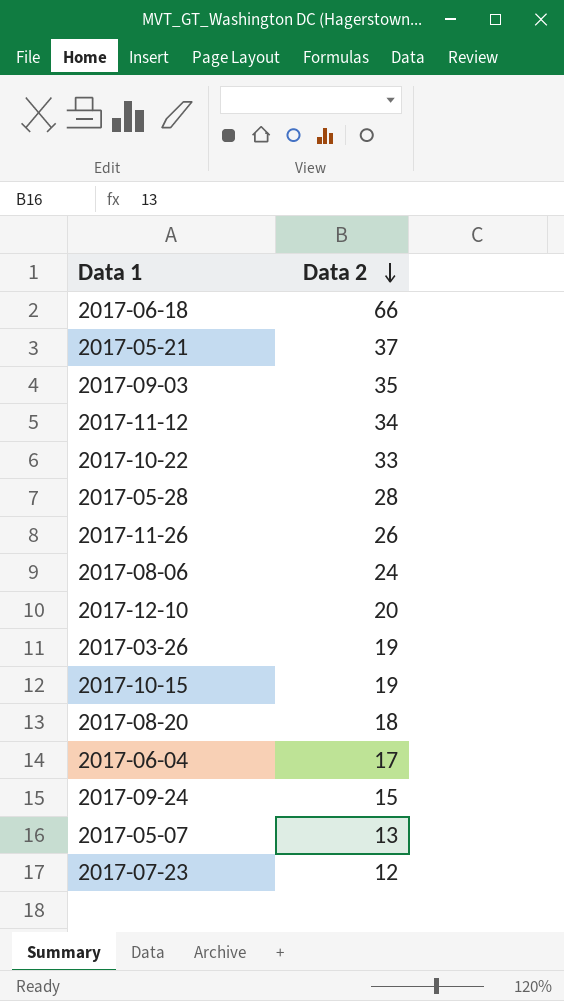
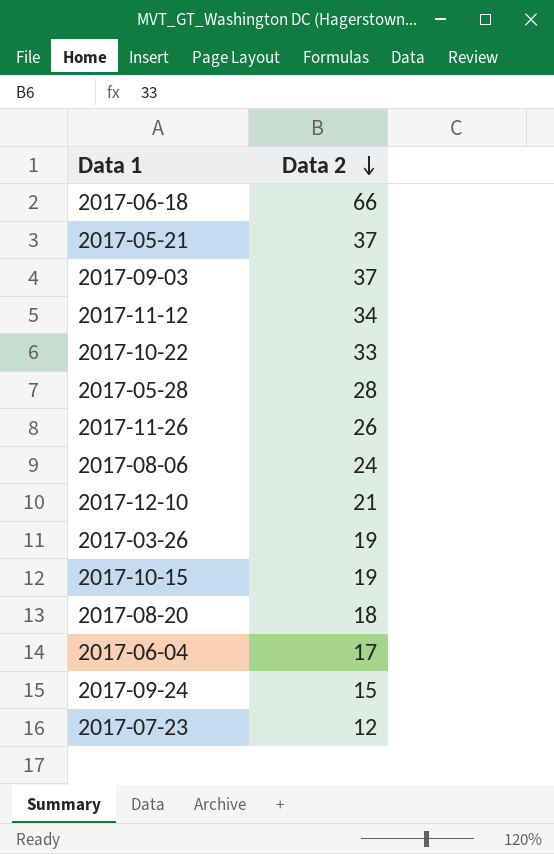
row 2017-05-07: 13 -> none
2017-09-03 | Data 2: 35 -> 37
2017-12-10 | Data 2: 20 -> 21

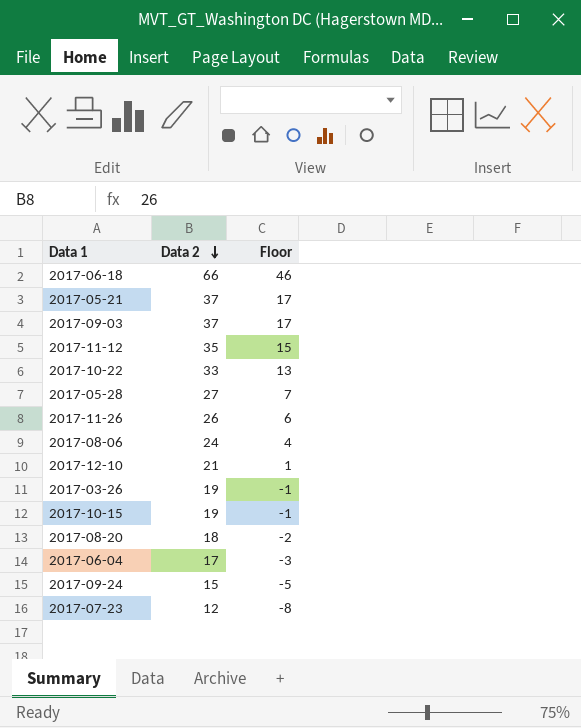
column Floor | formula: none -> [Data 2] - 20
2017-11-12 | Data 2: 34 -> 35
2017-05-28 | Data 2: 28 -> 27

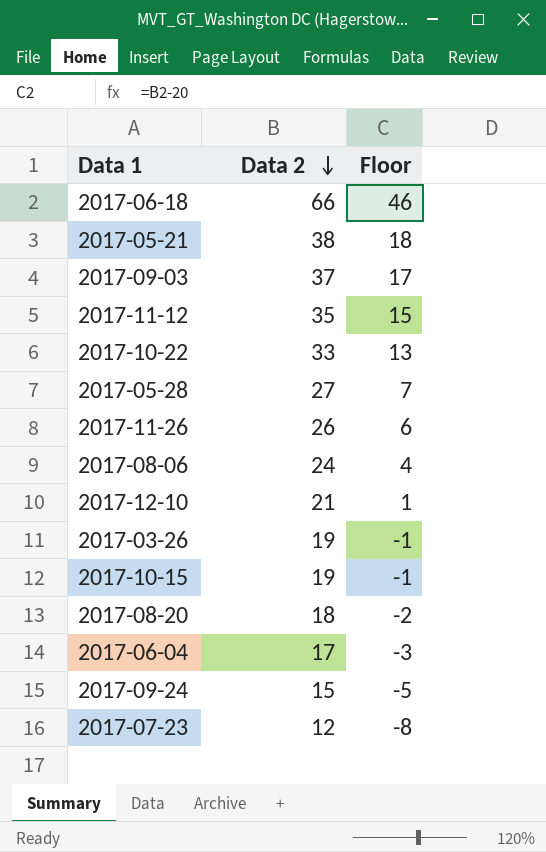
2017-05-21 | Data 2: 37 -> 38
2017-05-21 | Floor: 17 -> 18

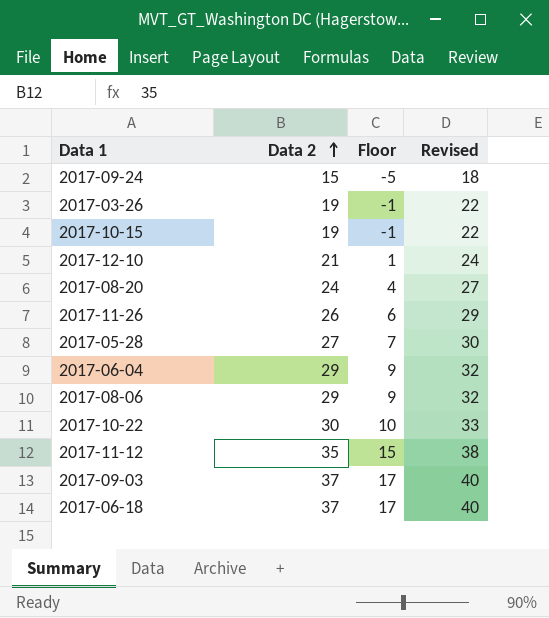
row order: Data 2 descending -> Data 2 ascending
column Revised | formula: none -> [Data 2] + 3
row 2017-05-21: 38 | 18 -> none
row 2017-07-23: 12 | -8 -> none
2017-08-20 | Data 2: 18 -> 24
2017-08-20 | Floor: -2 -> 4
2017-06-04 | Data 2: 17 -> 29
2017-06-04 | Floor: -3 -> 9
2017-08-06 | Data 2: 24 -> 29
2017-08-06 | Floor: 4 -> 9
2017-10-22 | Data 2: 33 -> 30
2017-10-22 | Floor: 13 -> 10
2017-06-18 | Data 2: 66 -> 37
2017-06-18 | Floor: 46 -> 17

